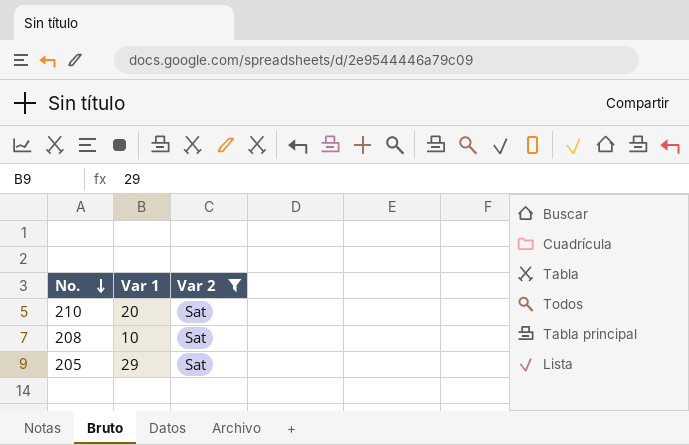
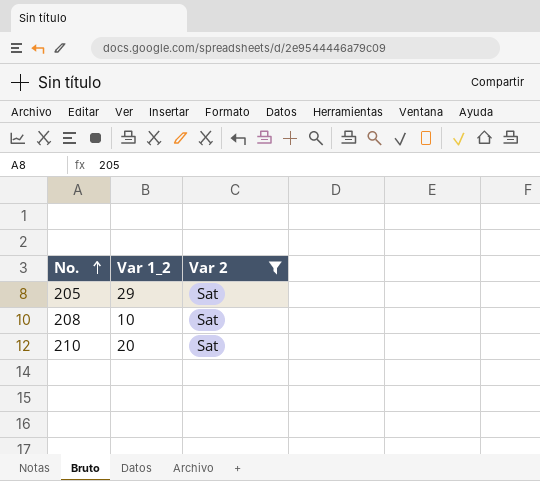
row order: No. descending -> No. ascending
column name: Var 1 -> Var 1_2

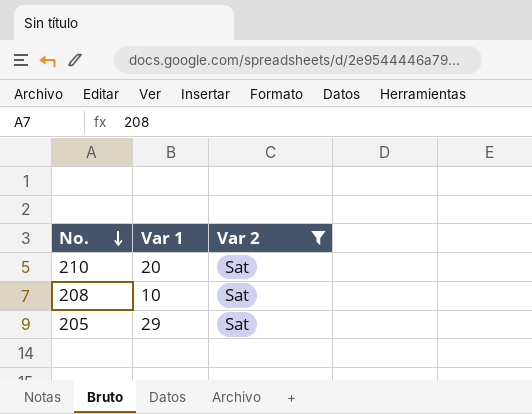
row order: No. ascending -> No. descending
column name: Var 1_2 -> Var 1

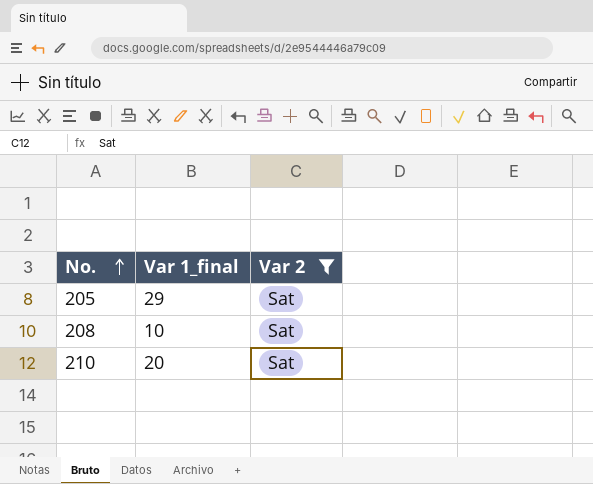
row order: No. descending -> No. ascending
column name: Var 1 -> Var 1_final

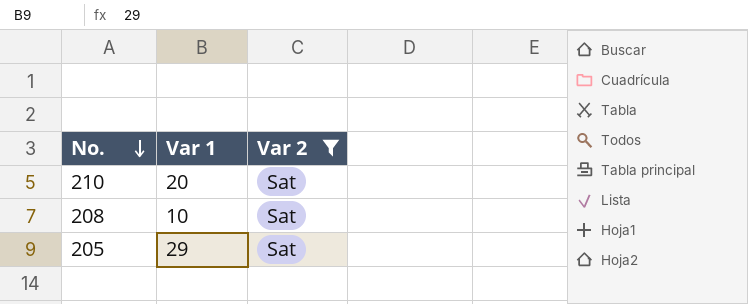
row order: No. ascending -> No. descending
column name: Var 1_final -> Var 1

